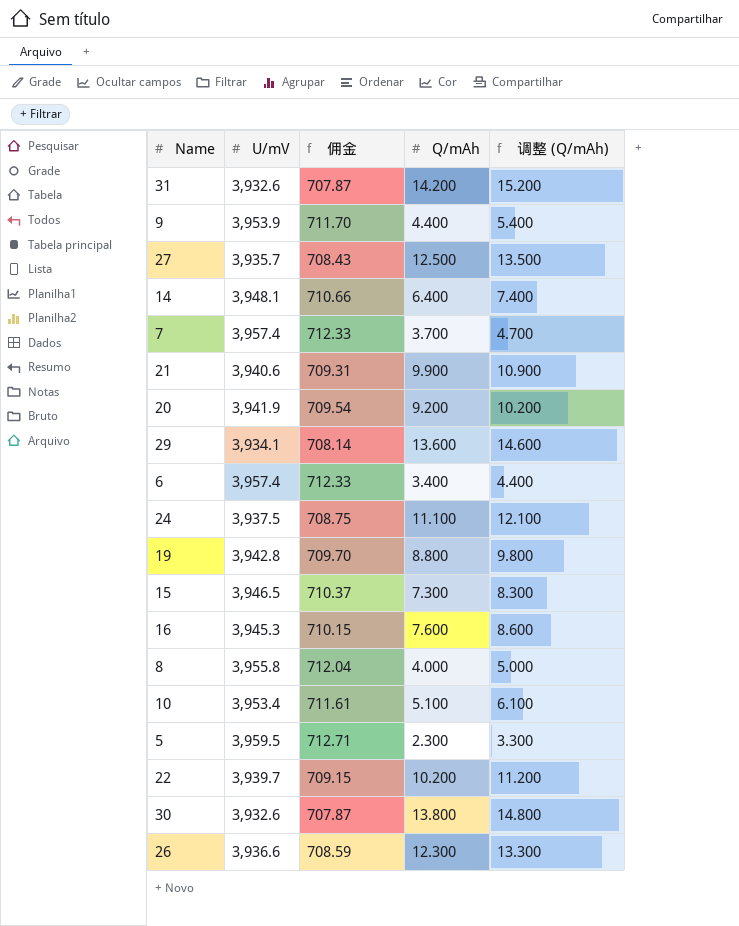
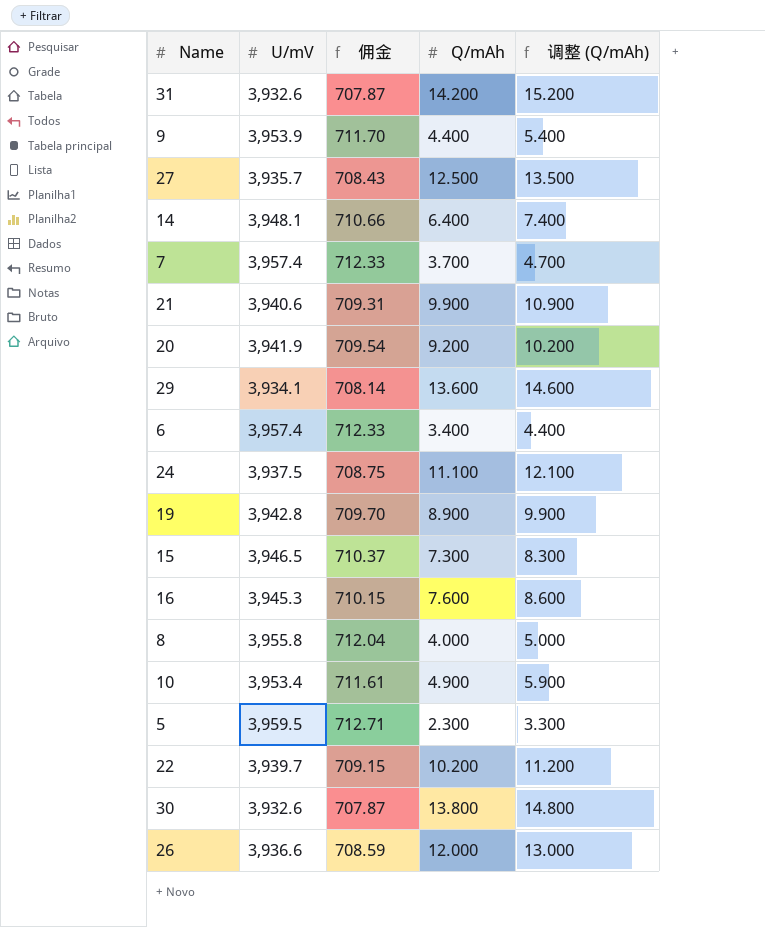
19 | Q/mAh: 8.800 -> 8.900
19 | 调整 (Q/mAh): 9.800 -> 9.900
10 | Q/mAh: 5.100 -> 4.900
10 | 调整 (Q/mAh): 6.100 -> 5.900
26 | Q/mAh: 12.300 -> 12.000
26 | 调整 (Q/mAh): 13.300 -> 13.000

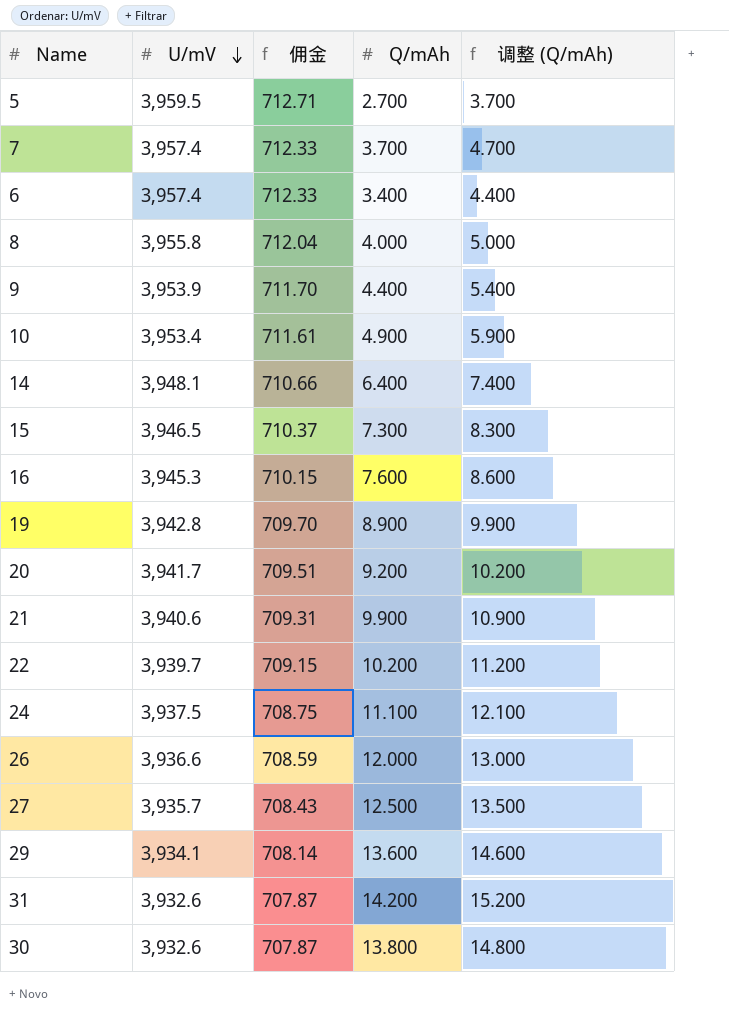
row order: none -> U/mV descending
5 | Q/mAh: 2.300 -> 2.700
5 | 调整 (Q/mAh): 3.300 -> 3.700
20 | U/mV: 3,941.9 -> 3,941.7
20 | 佣金: 709.54 -> 709.51

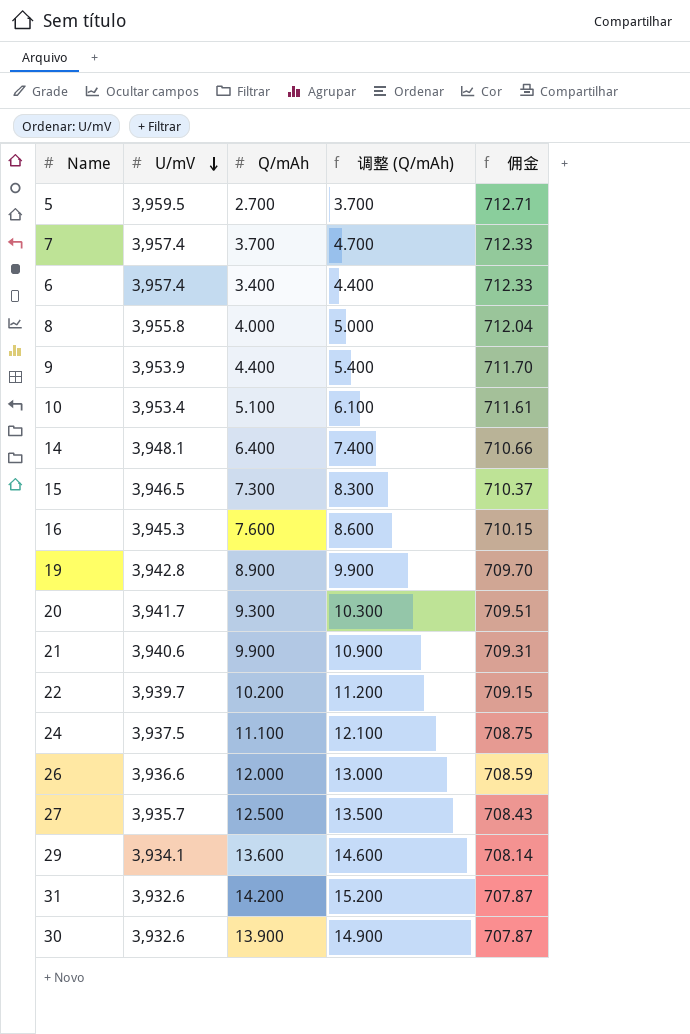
column 佣金 | position: 3 -> 5
10 | Q/mAh: 4.900 -> 5.100
10 | 调整 (Q/mAh): 5.900 -> 6.100
20 | Q/mAh: 9.200 -> 9.300
20 | 调整 (Q/mAh): 10.200 -> 10.300
30 | Q/mAh: 13.800 -> 13.900
30 | 调整 (Q/mAh): 14.800 -> 14.900

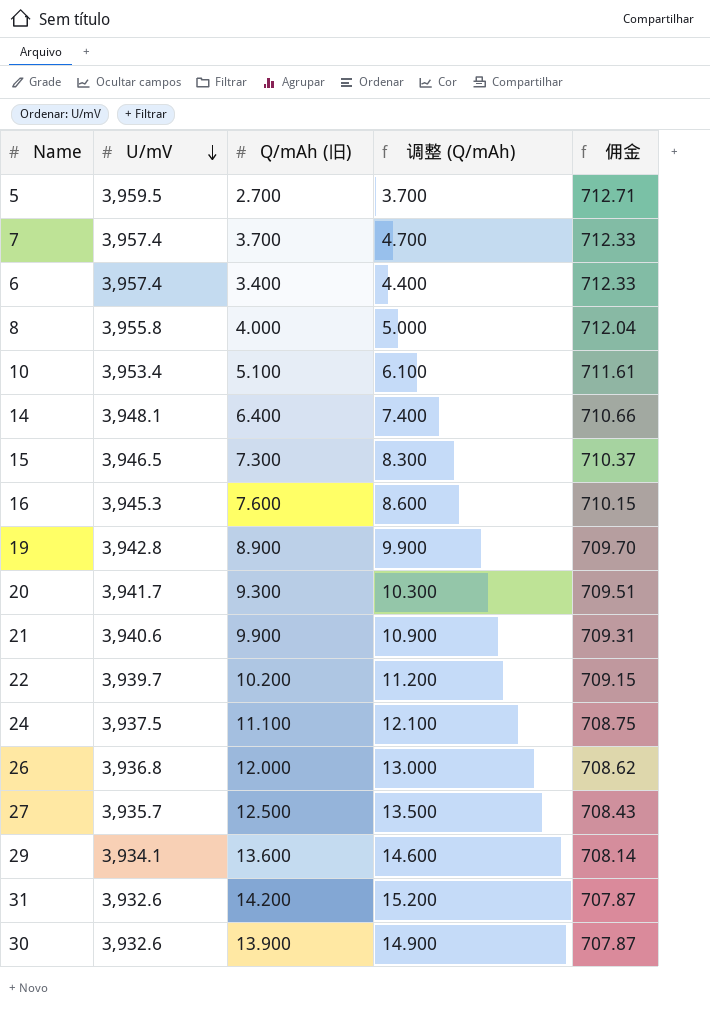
column name: Q/mAh -> Q/mAh (旧)
row 9: 3,953.9 | 4.400 | 5.400 | 711.70 -> none
26 | U/mV: 3,936.6 -> 3,936.8
26 | 佣金: 708.59 -> 708.62

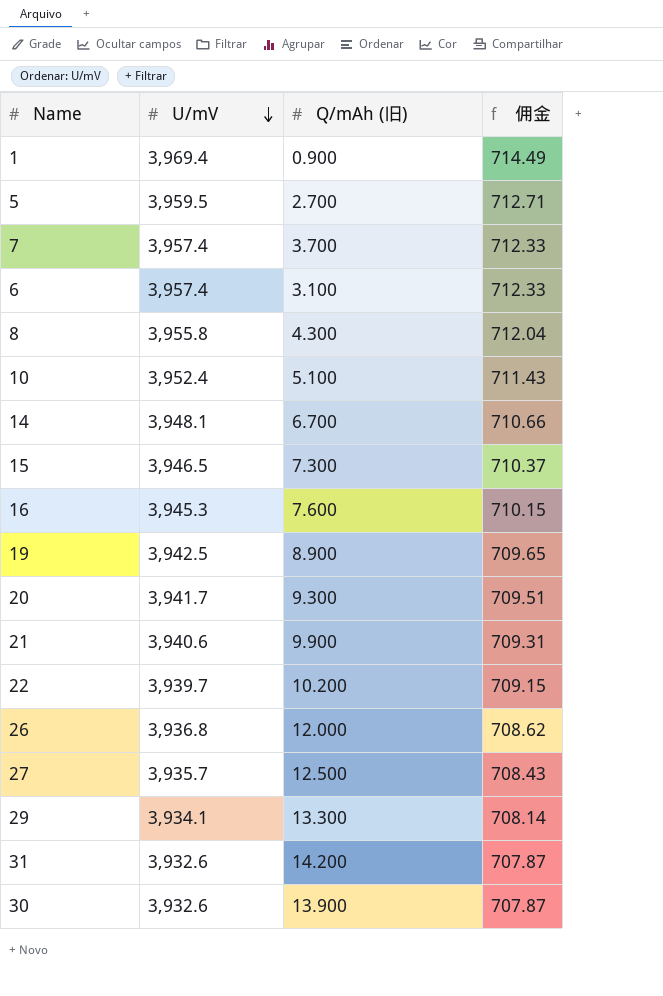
column 调整 (Q/mAh) | formula: [Q/mAh (旧)] + 1 -> none
row 24: 3,937.5 | 11.100 | 12.100 | 708.75 -> none
row 1: none -> 3,969.4 | 0.900 | 714.49
6 | Q/mAh (旧): 3.400 -> 3.100
8 | Q/mAh (旧): 4.000 -> 4.300
10 | U/mV: 3,953.4 -> 3,952.4
10 | 佣金: 711.61 -> 711.43
14 | Q/mAh (旧): 6.400 -> 6.700
19 | U/mV: 3,942.8 -> 3,942.5
19 | 佣金: 709.70 -> 709.65
29 | Q/mAh (旧): 13.600 -> 13.300

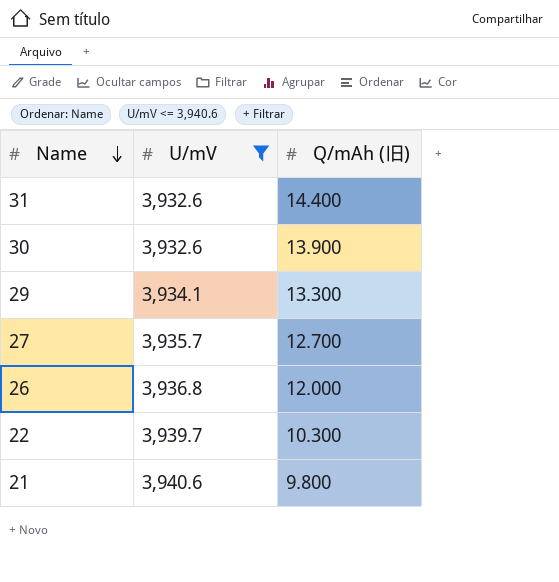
filter: none -> U/mV <= 3,940.6
row order: U/mV descending -> Name descending
column 佣金 | formula: [U/mV] * 0.18 -> none
31 | Q/mAh (旧): 14.200 -> 14.400
27 | Q/mAh (旧): 12.500 -> 12.700
22 | Q/mAh (旧): 10.200 -> 10.300
21 | Q/mAh (旧): 9.900 -> 9.800

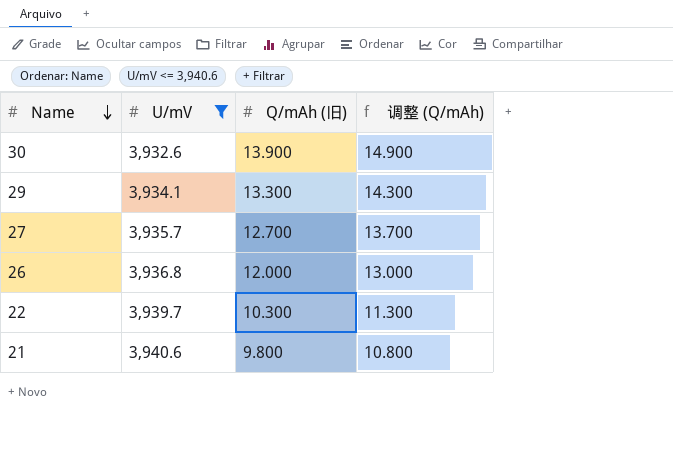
column 调整 (Q/mAh) | formula: none -> [Q/mAh (旧)] + 1
row 31: 3,932.6 | 14.400 -> none

